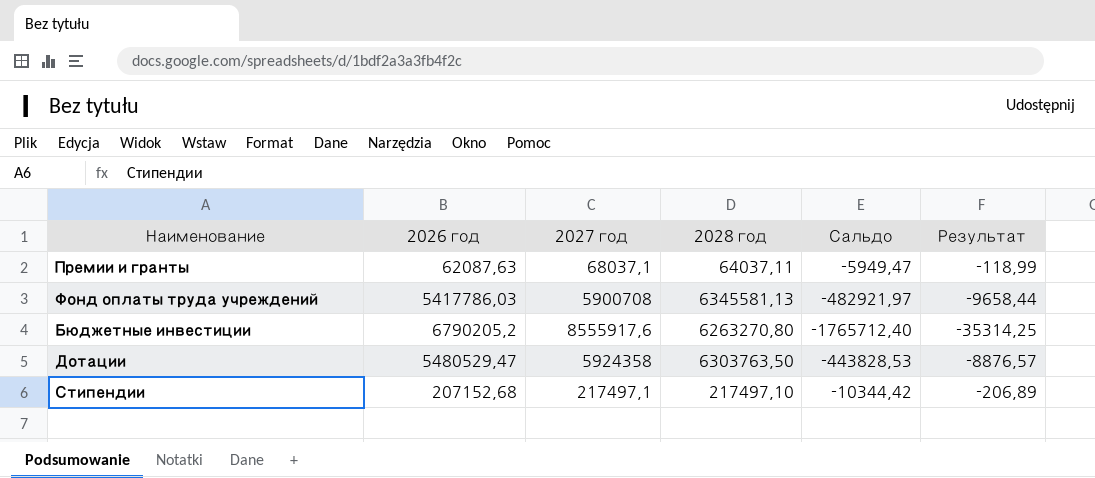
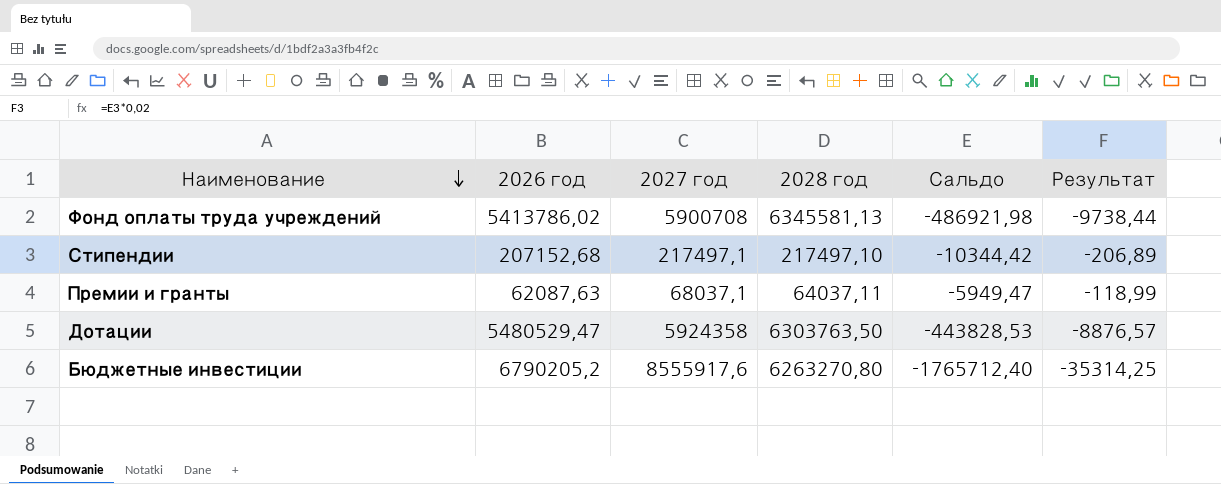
row order: none -> Наименование descending
Фонд оплаты труда учреждений | 2026 год: 5417786,03 -> 5413786,02
Фонд оплаты труда учреждений | Сальдо: -482921,97 -> -486921,98
Фонд оплаты труда учреждений | Результат: -9658,44 -> -9738,44

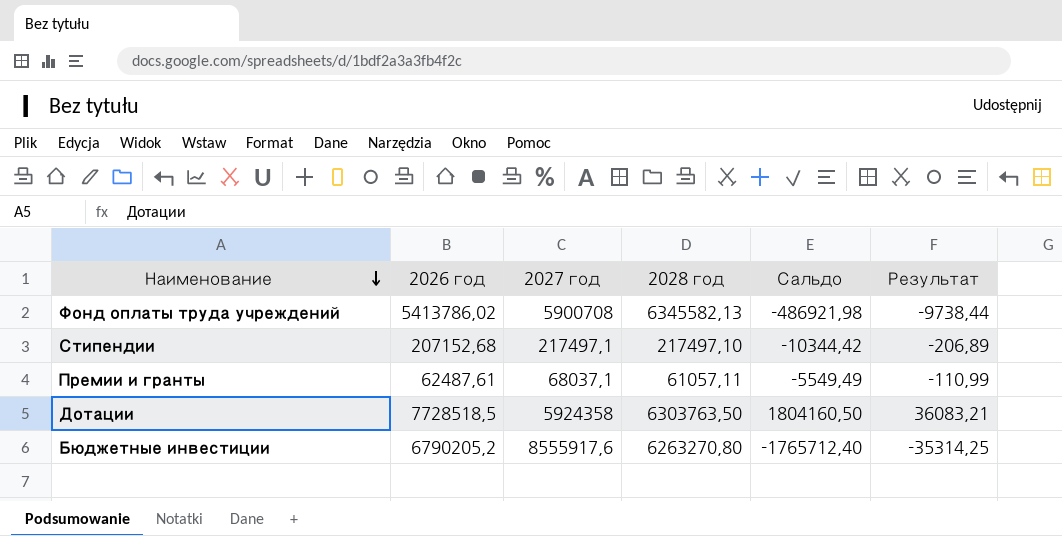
Фонд оплаты труда учреждений | 2028 год: 6345581,13 -> 6345582,13
Премии и гранты | 2026 год: 62087,63 -> 62487,61
Премии и гранты | 2028 год: 64037,11 -> 61057,11
Премии и гранты | Сальдо: -5949,47 -> -5549,49
Премии и гранты | Результат: -118,99 -> -110,99
Дотации | 2026 год: 5480529,47 -> 7728518,5
Дотации | Сальдо: -443828,53 -> 1804160,50
Дотации | Результат: -8876,57 -> 36083,21

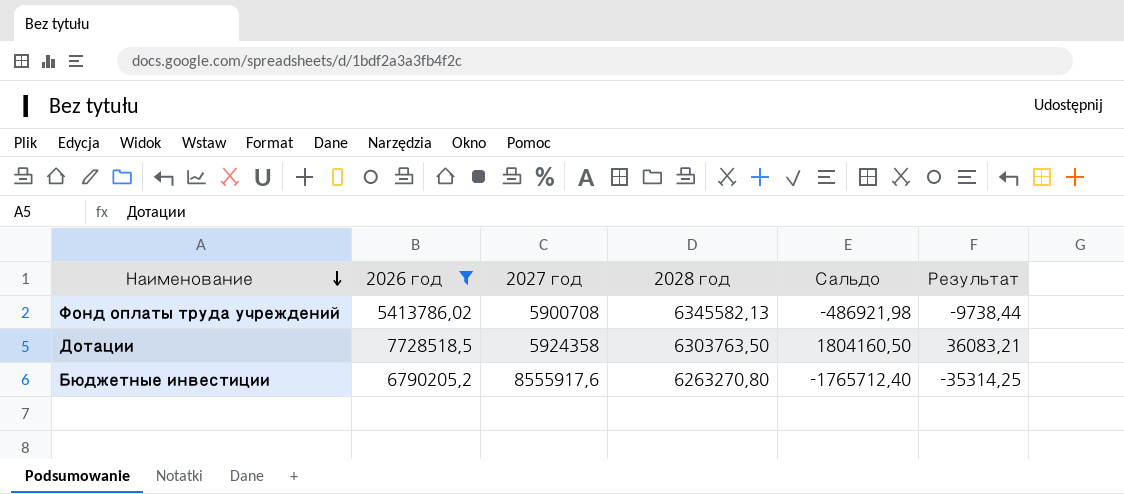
filter: none -> 2026 год >= 5413786,02

